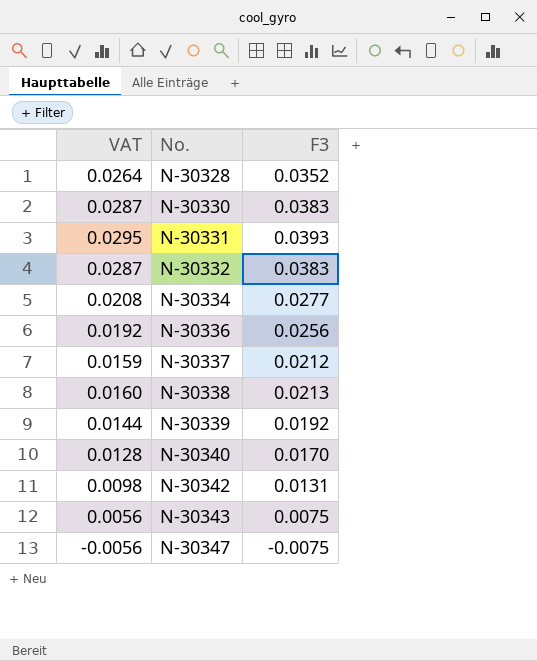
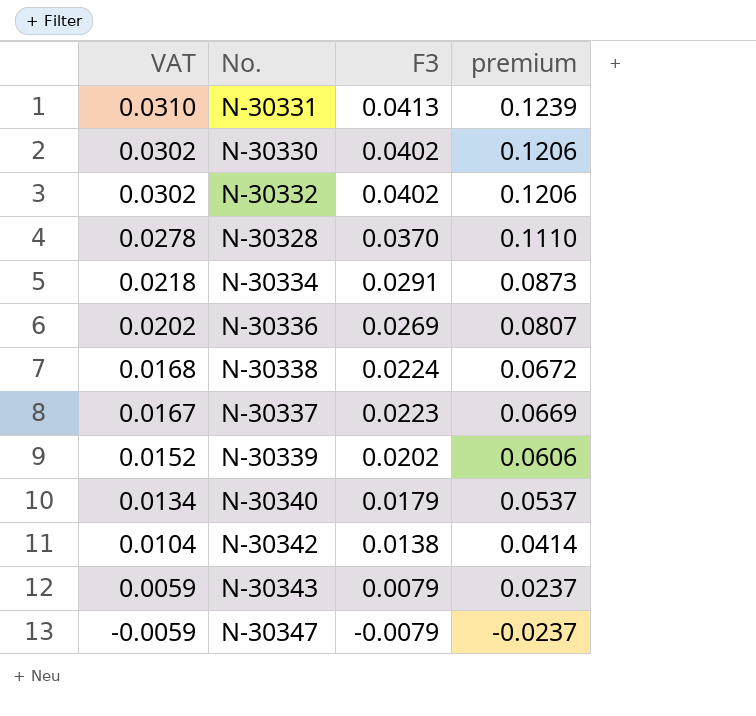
row order: No. ascending -> VAT descending
column premium | formula: none -> [F3] * 3
N-30331 | VAT: 0.0295 -> 0.0310
N-30331 | F3: 0.0393 -> 0.0413
N-30330 | VAT: 0.0287 -> 0.0302
N-30330 | F3: 0.0383 -> 0.0402
N-30332 | VAT: 0.0287 -> 0.0302
N-30332 | F3: 0.0383 -> 0.0402
N-30328 | VAT: 0.0264 -> 0.0278
N-30328 | F3: 0.0352 -> 0.0370
N-30334 | VAT: 0.0208 -> 0.0218
N-30334 | F3: 0.0277 -> 0.0291
N-30336 | VAT: 0.0192 -> 0.0202
N-30336 | F3: 0.0256 -> 0.0269
N-30338 | VAT: 0.0160 -> 0.0168
N-30338 | F3: 0.0213 -> 0.0224
N-30337 | VAT: 0.0159 -> 0.0167
N-30337 | F3: 0.0212 -> 0.0223
N-30339 | VAT: 0.0144 -> 0.0152
N-30339 | F3: 0.0192 -> 0.0202
N-30340 | VAT: 0.0128 -> 0.0134
N-30340 | F3: 0.0170 -> 0.0179
N-30342 | VAT: 0.0098 -> 0.0104
N-30342 | F3: 0.0131 -> 0.0138
N-30343 | VAT: 0.0056 -> 0.0059
N-30343 | F3: 0.0075 -> 0.0079
N-30347 | VAT: -0.0056 -> -0.0059
N-30347 | F3: -0.0075 -> -0.0079

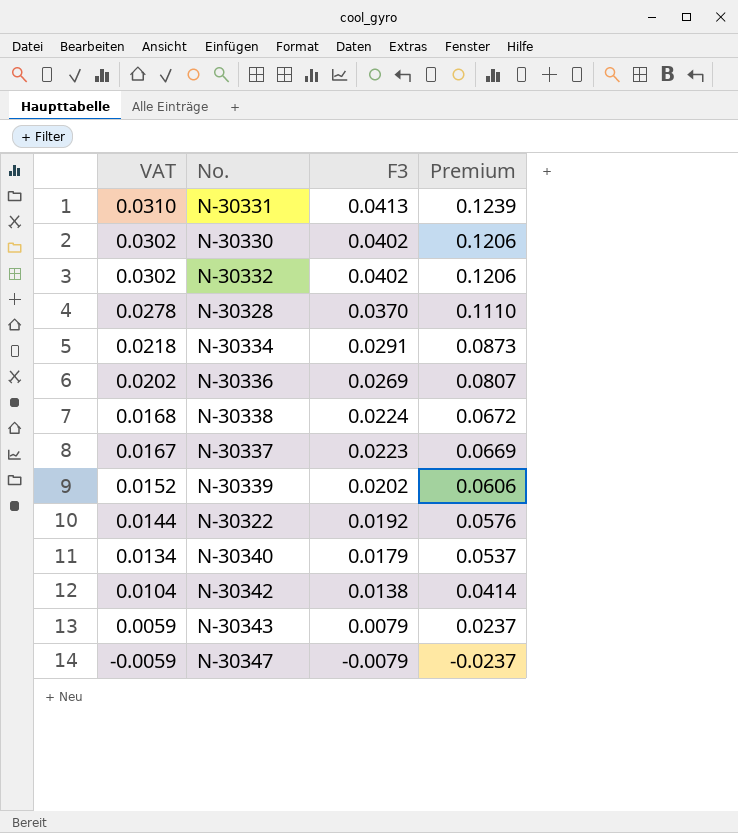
column name: premium -> Premium
row N-30322: none -> 0.0144 | 0.0192 | 0.0576

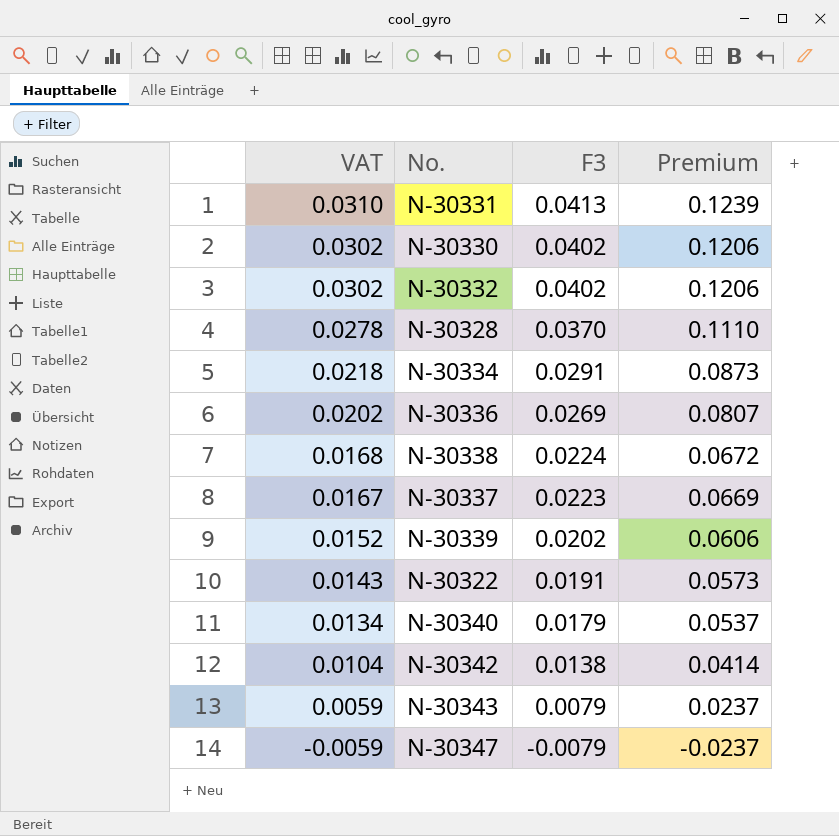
N-30322 | VAT: 0.0144 -> 0.0143
N-30322 | F3: 0.0192 -> 0.0191
N-30322 | Premium: 0.0576 -> 0.0573

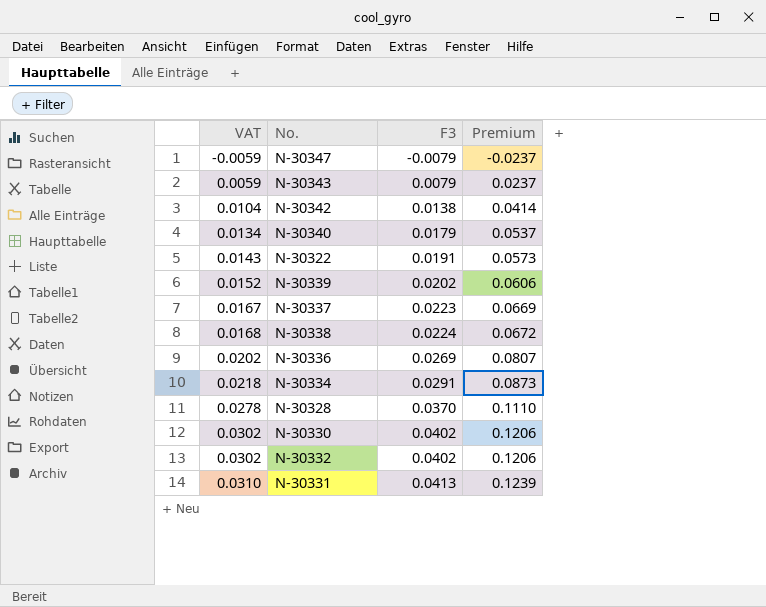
row order: VAT descending -> VAT ascending

